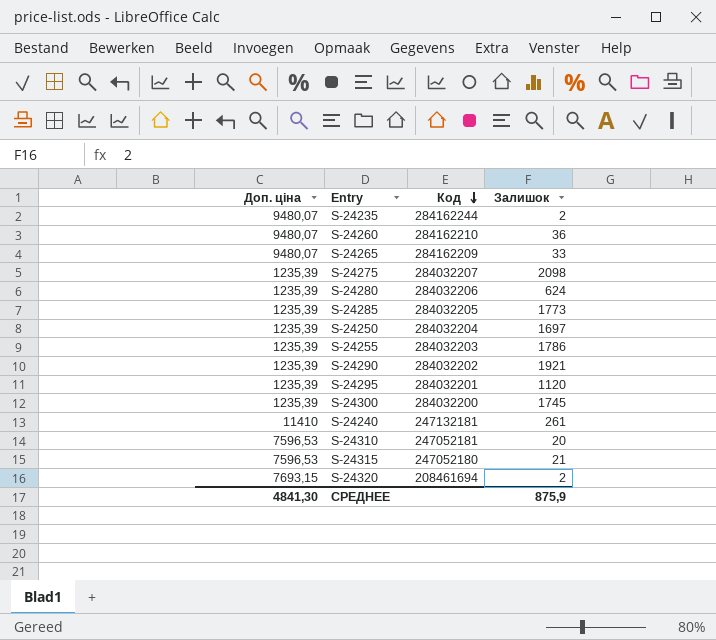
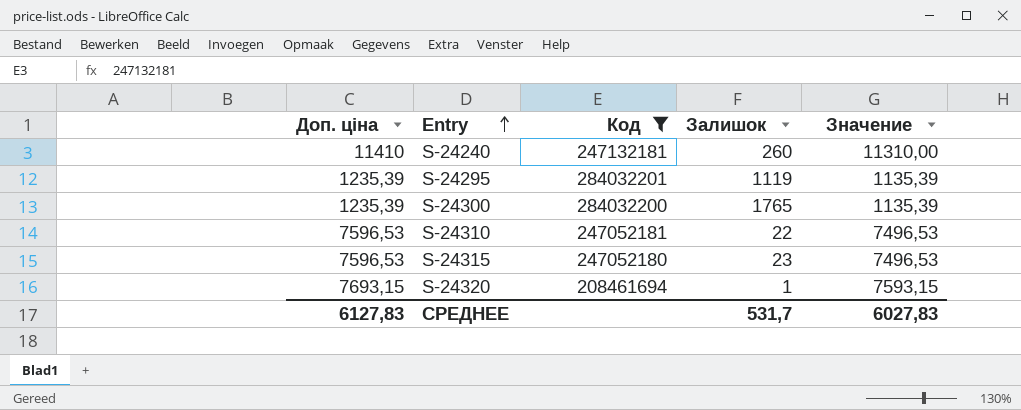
filter: none -> Код <= 284032201
row order: Код descending -> Entry ascending
column Значение | formula: none -> [Доп. ціна] - 100
S-24240 | Залишок: 261 -> 260
S-24295 | Залишок: 1120 -> 1119
S-24300 | Залишок: 1745 -> 1765
S-24310 | Залишок: 20 -> 22
S-24315 | Залишок: 21 -> 23
S-24320 | Залишок: 2 -> 1
СРЕДНЕЕ | Доп. ціна: 4841,30 -> 6127,83
СРЕДНЕЕ | Залишок: 875,9 -> 531,7

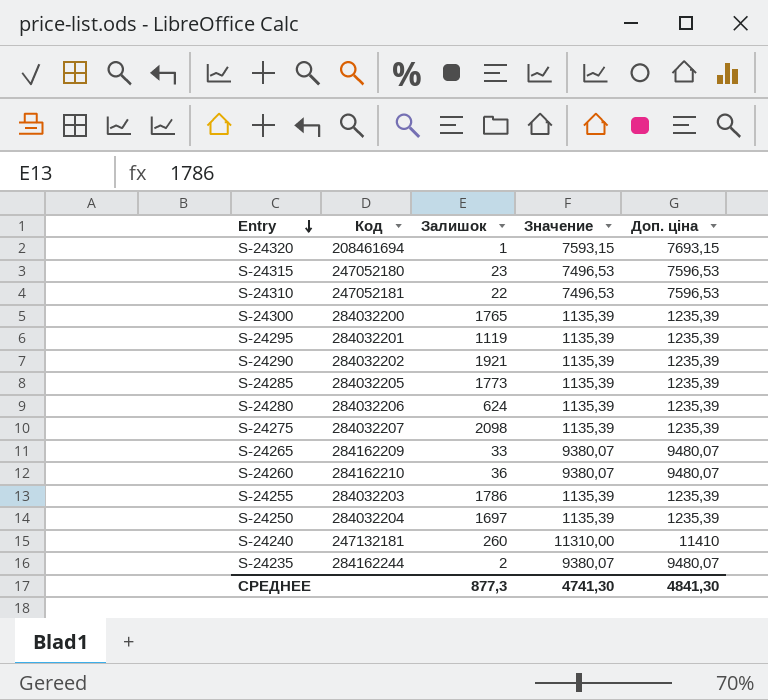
filter: Код <= 284032201 -> none
row order: Entry ascending -> Entry descending
column Доп. ціна | position: 1 -> 5
СРЕДНЕЕ | Залишок: 531,7 -> 877,3
СРЕДНЕЕ | Значение: 6027,83 -> 4741,30
СРЕДНЕЕ | Доп. ціна: 6127,83 -> 4841,30

